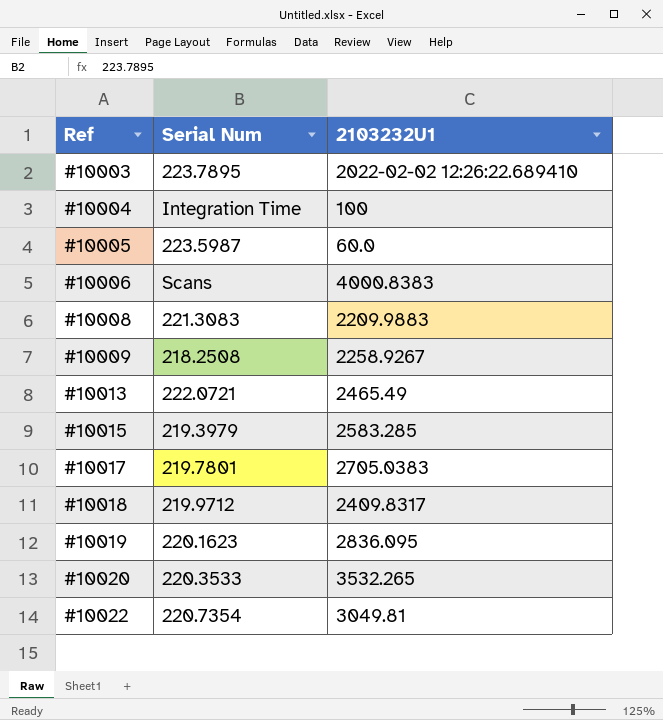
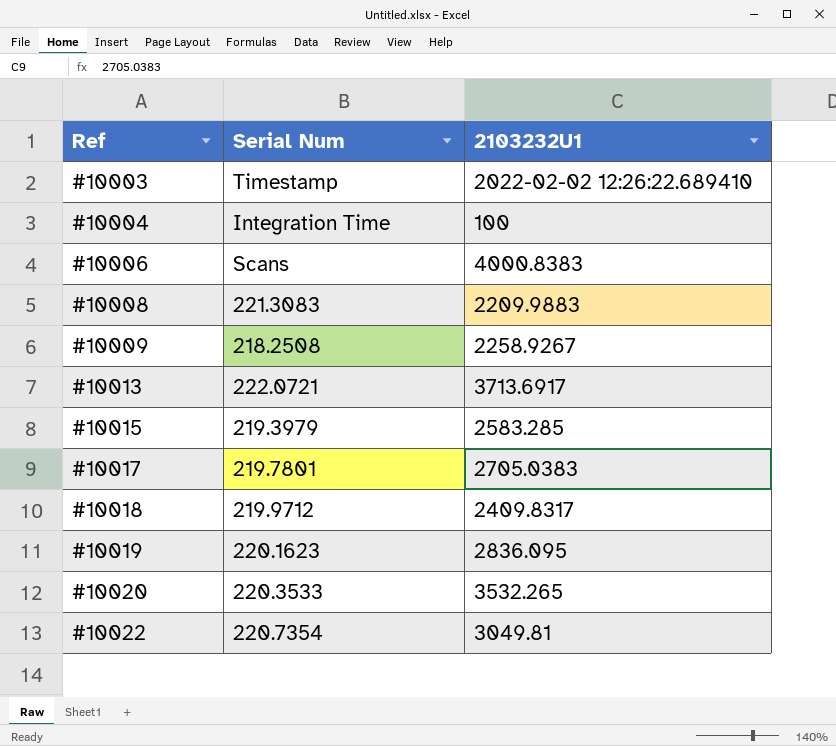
row #10005: 223.5987 | 60.0 -> none
#10003 | Serial Num: 223.7895 -> Timestamp
#10013 | 2103232U1: 2465.49 -> 3713.6917

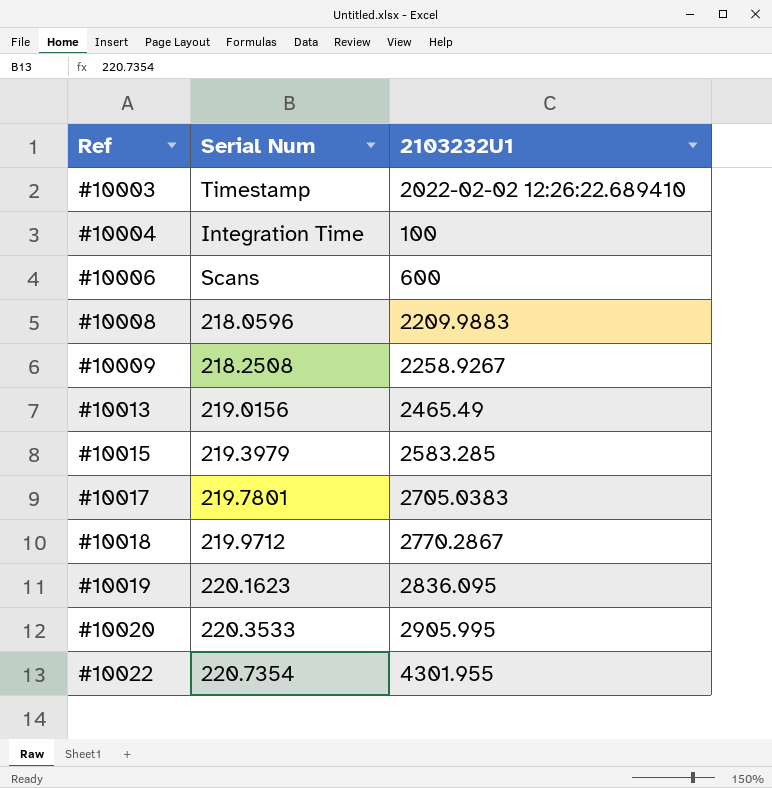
#10006 | 2103232U1: 4000.8383 -> 600
#10008 | Serial Num: 221.3083 -> 218.0596
#10013 | Serial Num: 222.0721 -> 219.0156
#10013 | 2103232U1: 3713.6917 -> 2465.49
#10018 | 2103232U1: 2409.8317 -> 2770.2867
#10020 | 2103232U1: 3532.265 -> 2905.995
#10022 | 2103232U1: 3049.81 -> 4301.955

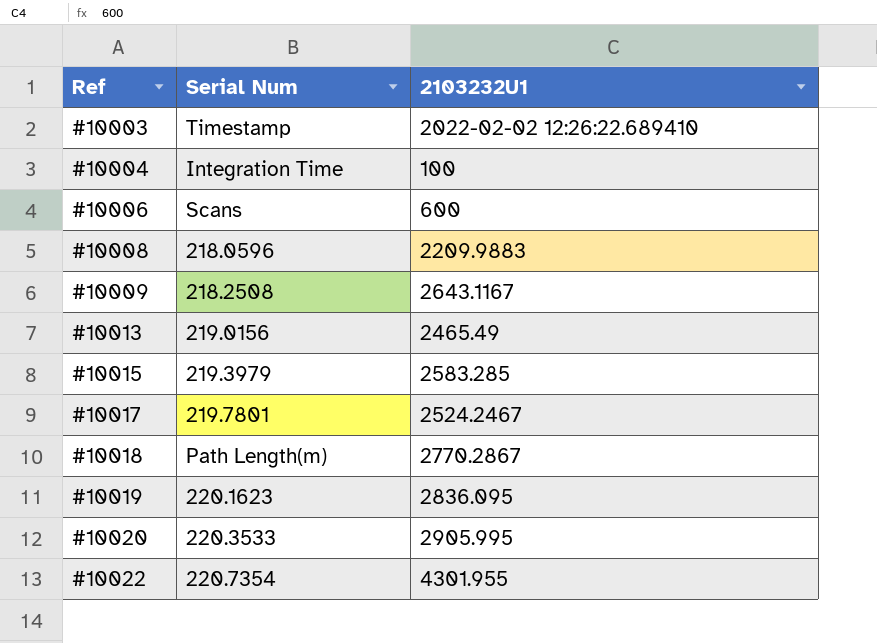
#10009 | 2103232U1: 2258.9267 -> 2643.1167
#10017 | 2103232U1: 2705.0383 -> 2524.2467
#10018 | Serial Num: 219.9712 -> Path Length(m)

